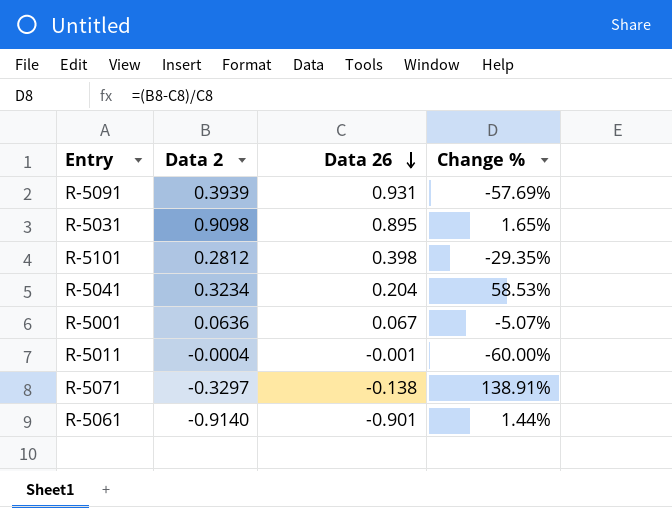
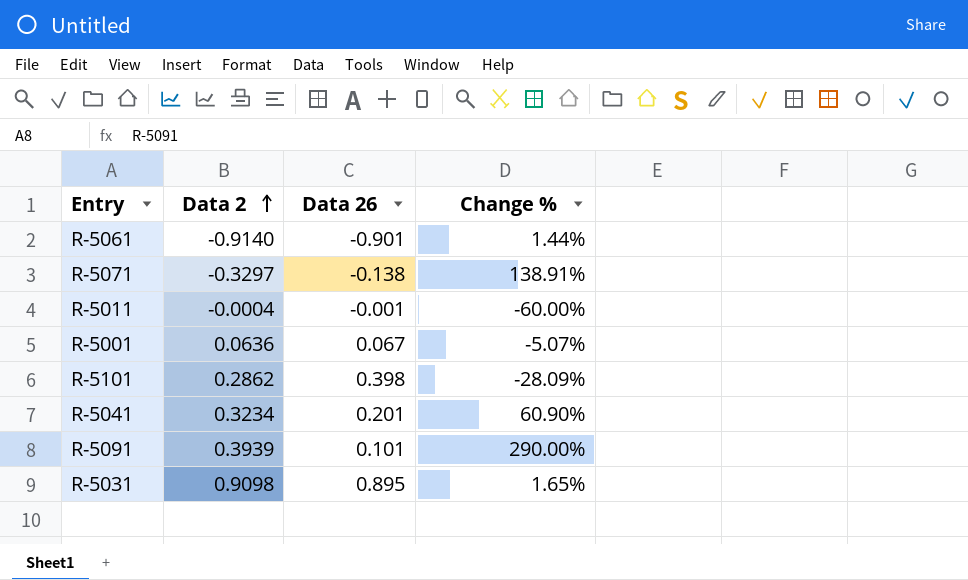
row order: Data 26 descending -> Data 2 ascending
R-5101 | Data 2: 0.2812 -> 0.2862
R-5101 | Change %: -29.35% -> -28.09%
R-5041 | Data 26: 0.204 -> 0.201
R-5041 | Change %: 58.53% -> 60.90%
R-5091 | Data 26: 0.931 -> 0.101
R-5091 | Change %: -57.69% -> 290.00%

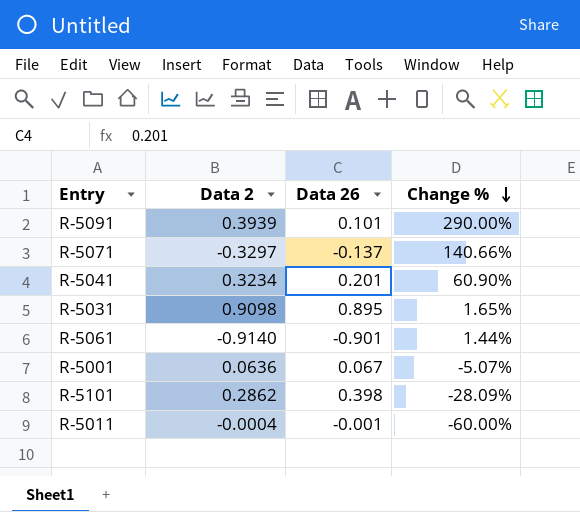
row order: Data 2 ascending -> Change % descending
R-5071 | Data 26: -0.138 -> -0.137
R-5071 | Change %: 138.91% -> 140.66%

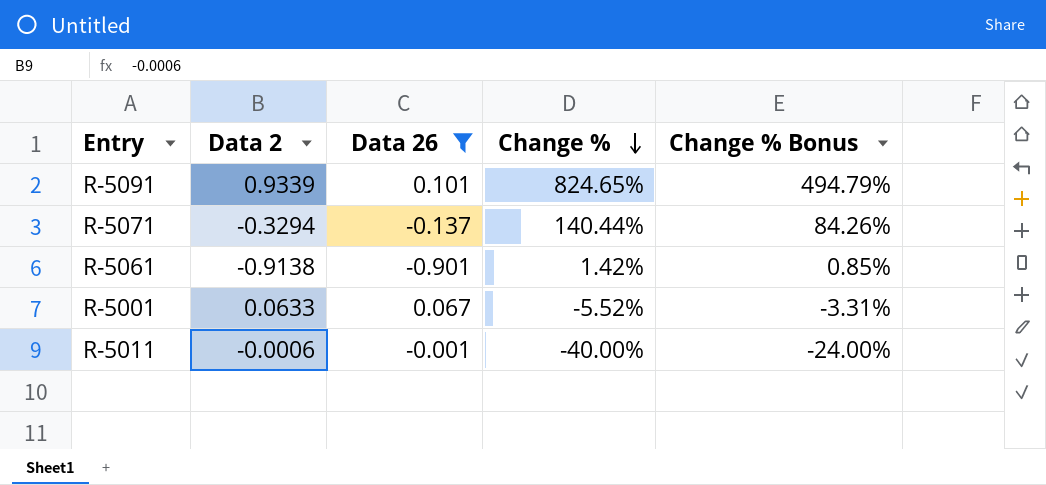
filter: none -> Data 26 <= 0.101
column Change % Bonus | formula: none -> [Change %] * 0.6
R-5091 | Data 2: 0.3939 -> 0.9339
R-5091 | Change %: 290.00% -> 824.65%
R-5071 | Data 2: -0.3297 -> -0.3294
R-5071 | Change %: 140.66% -> 140.44%
R-5061 | Data 2: -0.9140 -> -0.9138
R-5061 | Change %: 1.44% -> 1.42%
R-5001 | Data 2: 0.0636 -> 0.0633
R-5001 | Change %: -5.07% -> -5.52%
R-5011 | Data 2: -0.0004 -> -0.0006
R-5011 | Change %: -60.00% -> -40.00%

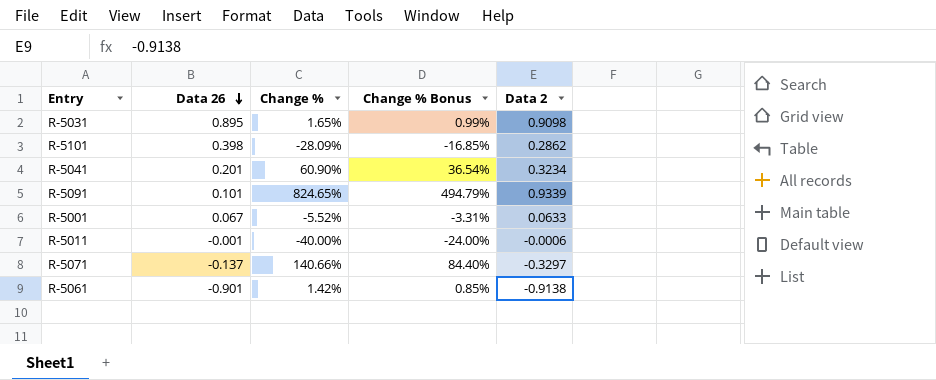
filter: Data 26 <= 0.101 -> none
row order: Change % descending -> Data 26 descending
column Data 2 | position: 2 -> 5
R-5071 | Change %: 140.44% -> 140.66%
R-5071 | Change % Bonus: 84.26% -> 84.40%
R-5071 | Data 2: -0.3294 -> -0.3297

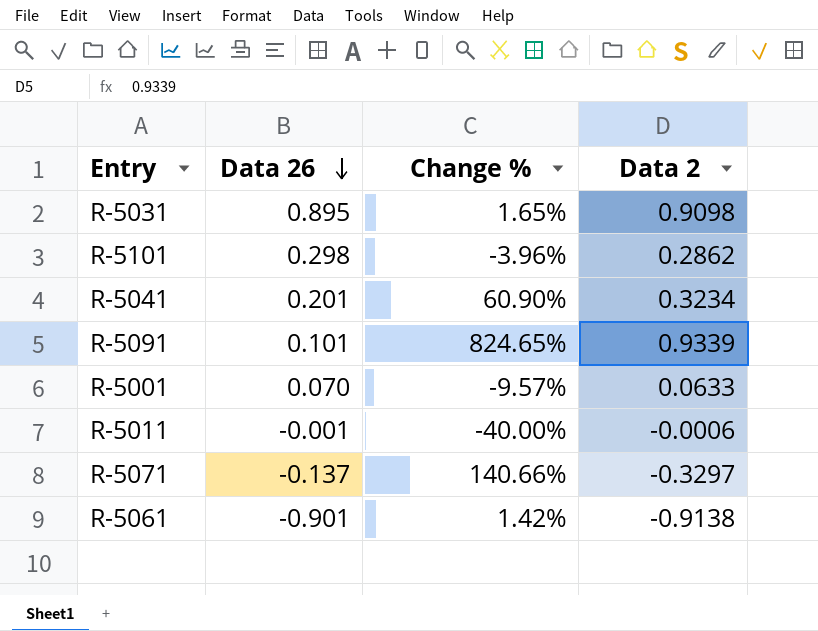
column Change % Bonus | formula: [Change %] * 0.6 -> none
R-5101 | Data 26: 0.398 -> 0.298
R-5101 | Change %: -28.09% -> -3.96%
R-5001 | Data 26: 0.067 -> 0.070
R-5001 | Change %: -5.52% -> -9.57%

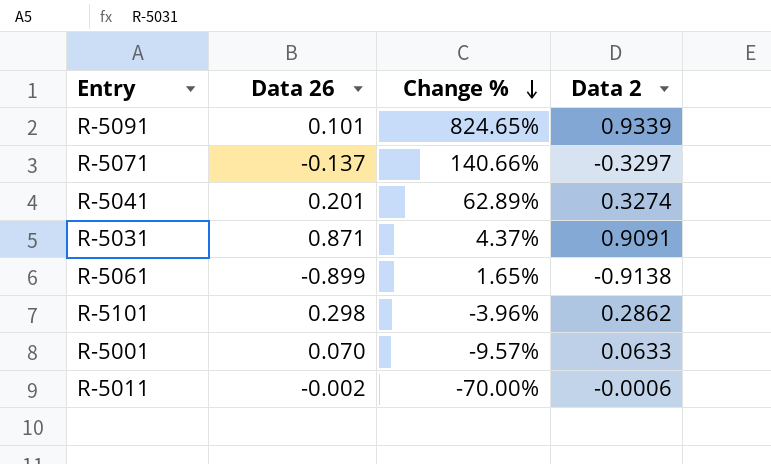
row order: Data 26 descending -> Change % descending
R-5041 | Change %: 60.90% -> 62.89%
R-5041 | Data 2: 0.3234 -> 0.3274
R-5031 | Data 26: 0.895 -> 0.871
R-5031 | Change %: 1.65% -> 4.37%
R-5031 | Data 2: 0.9098 -> 0.9091
R-5061 | Data 26: -0.901 -> -0.899
R-5061 | Change %: 1.42% -> 1.65%
R-5011 | Data 26: -0.001 -> -0.002
R-5011 | Change %: -40.00% -> -70.00%

